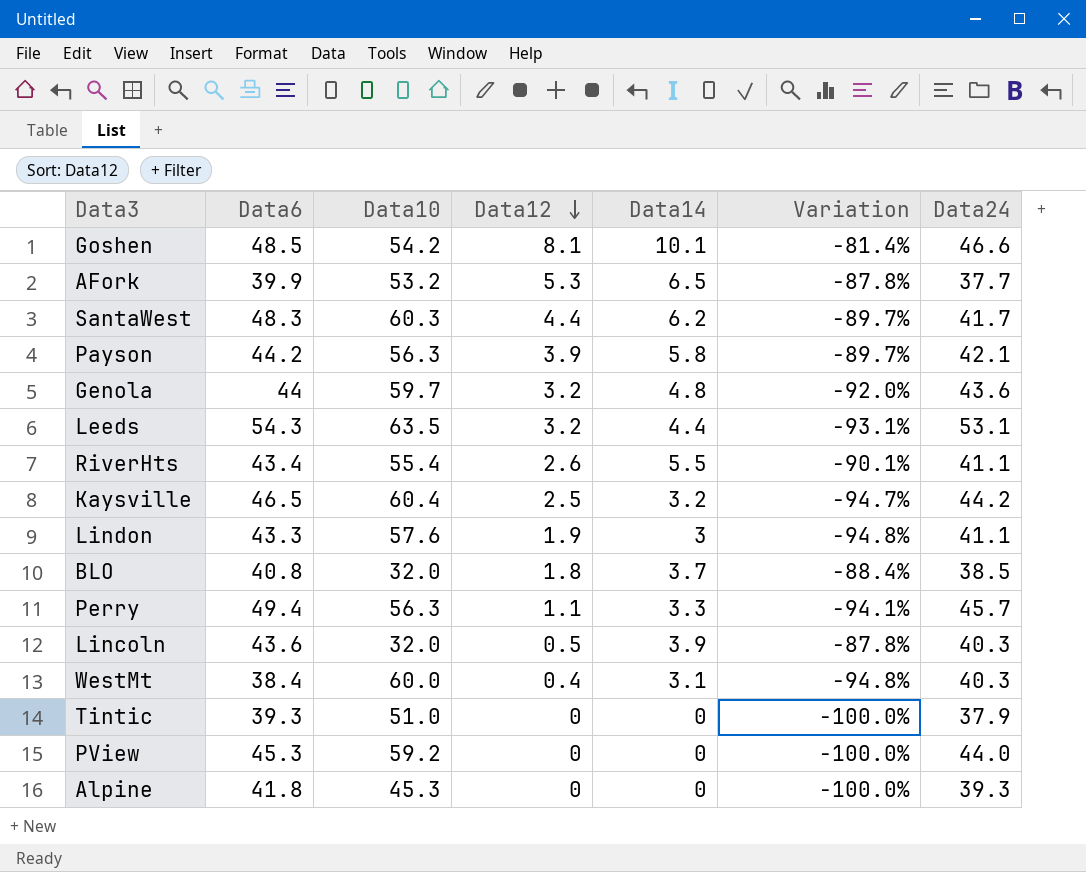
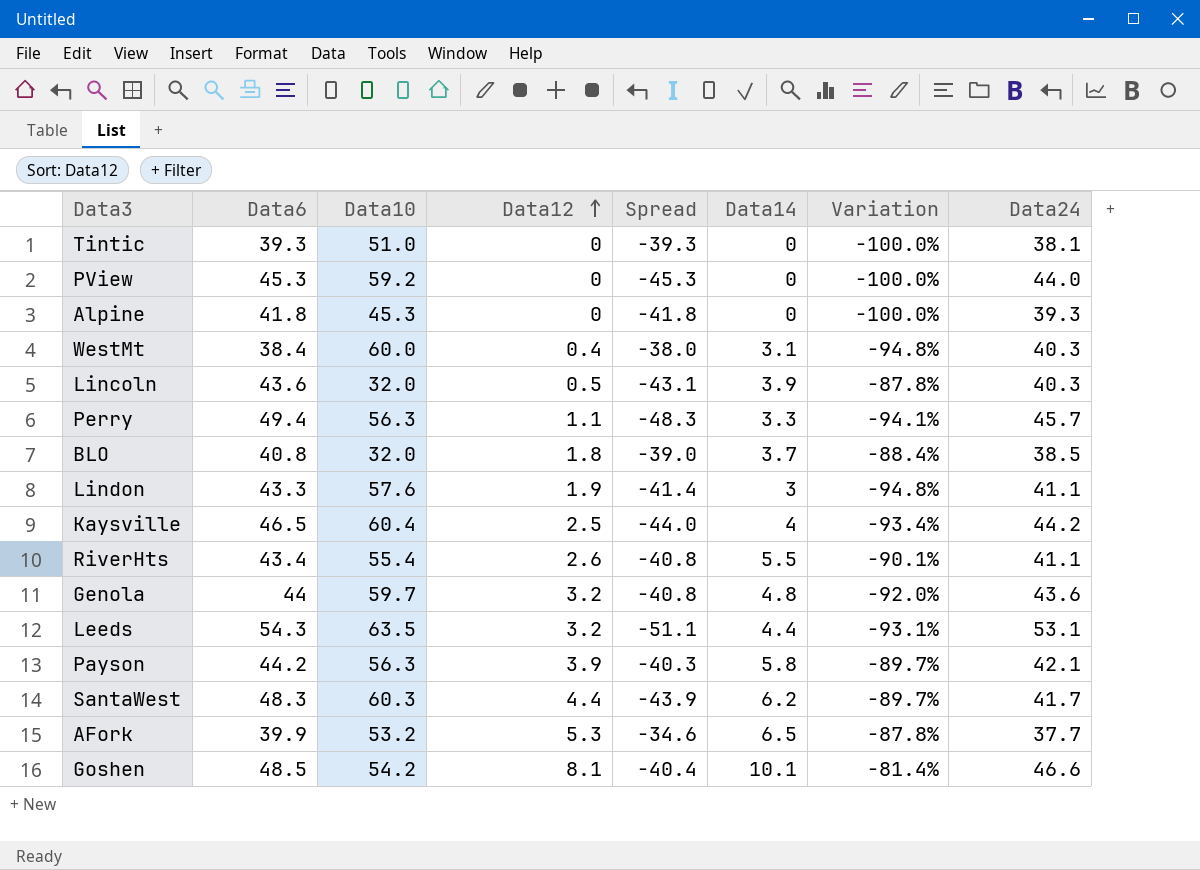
row order: Data12 descending -> Data12 ascending
column Spread | formula: none -> [Data12] - [Data6]
Tintic | Data24: 37.9 -> 38.1
Kaysville | Data14: 3.2 -> 4
Kaysville | Variation: -94.7% -> -93.4%

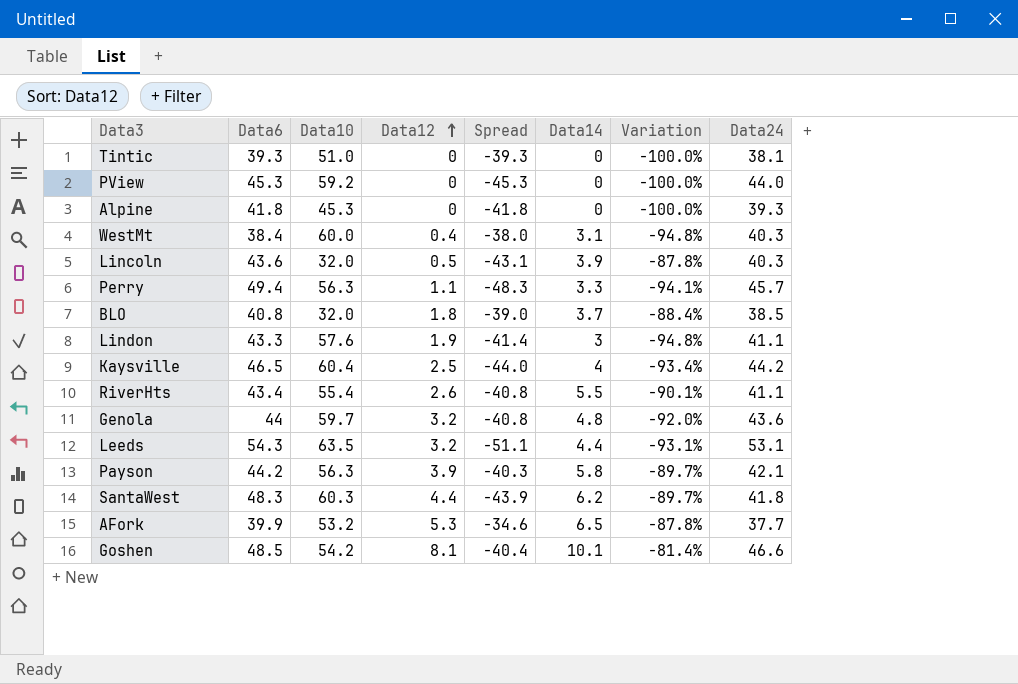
SantaWest | Data24: 41.7 -> 41.8

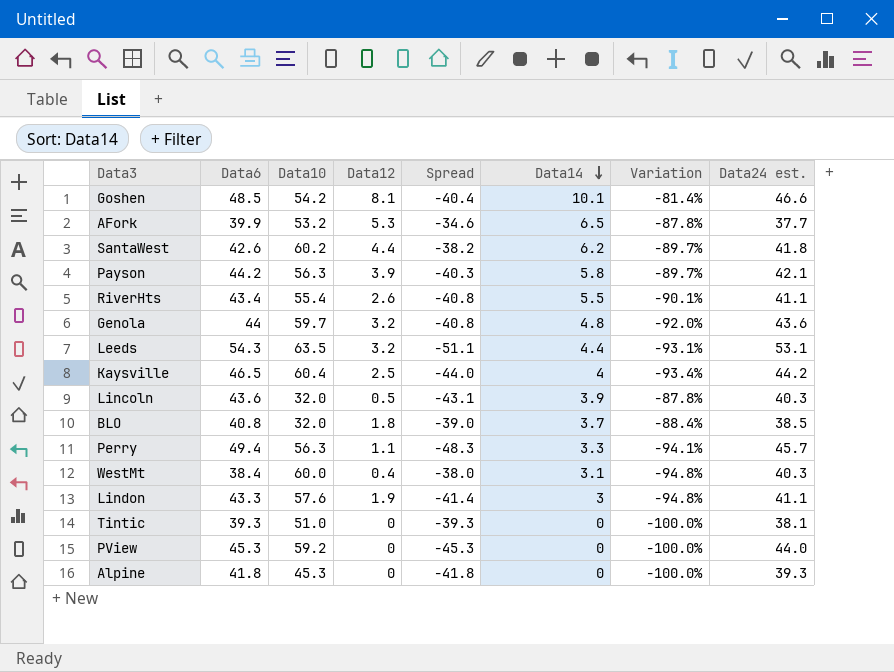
row order: Data12 ascending -> Data14 descending
column name: Data24 -> Data24 est.
SantaWest | Data6: 48.3 -> 42.6
SantaWest | Data10: 60.3 -> 60.2
SantaWest | Spread: -43.9 -> -38.2

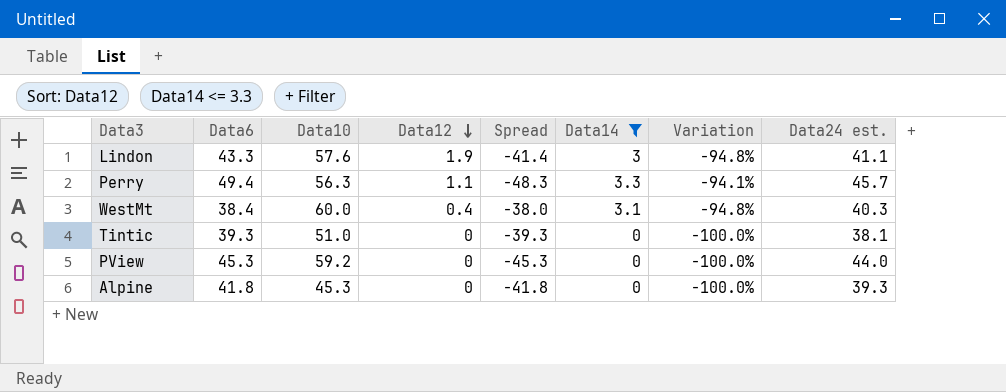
filter: none -> Data14 <= 3.3
row order: Data14 descending -> Data12 descending

